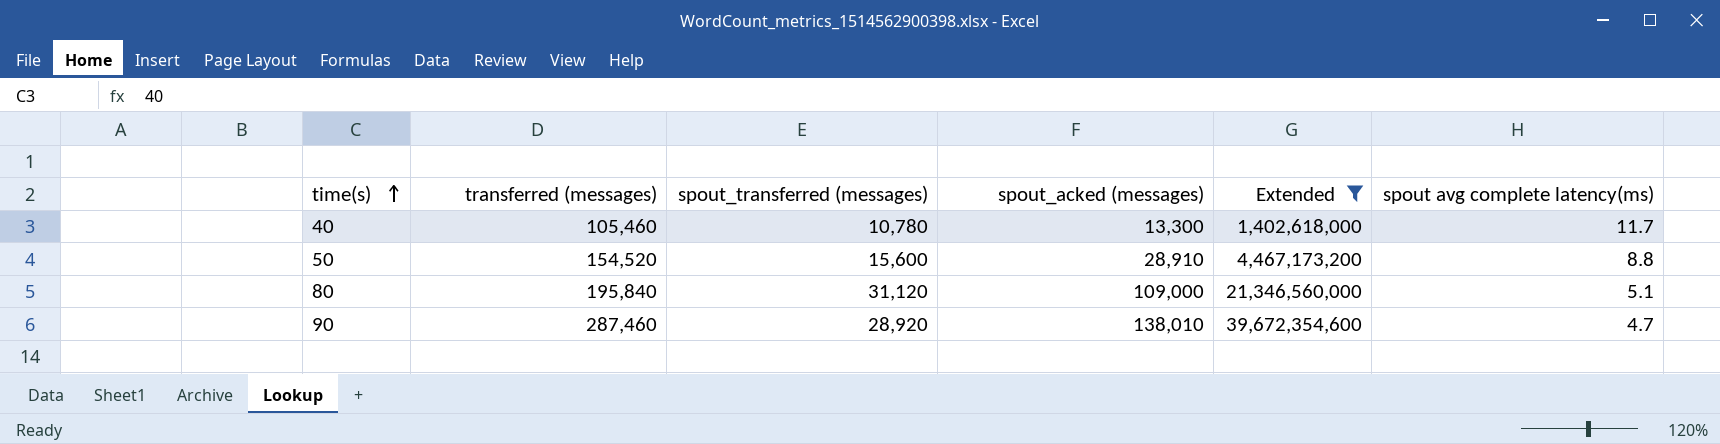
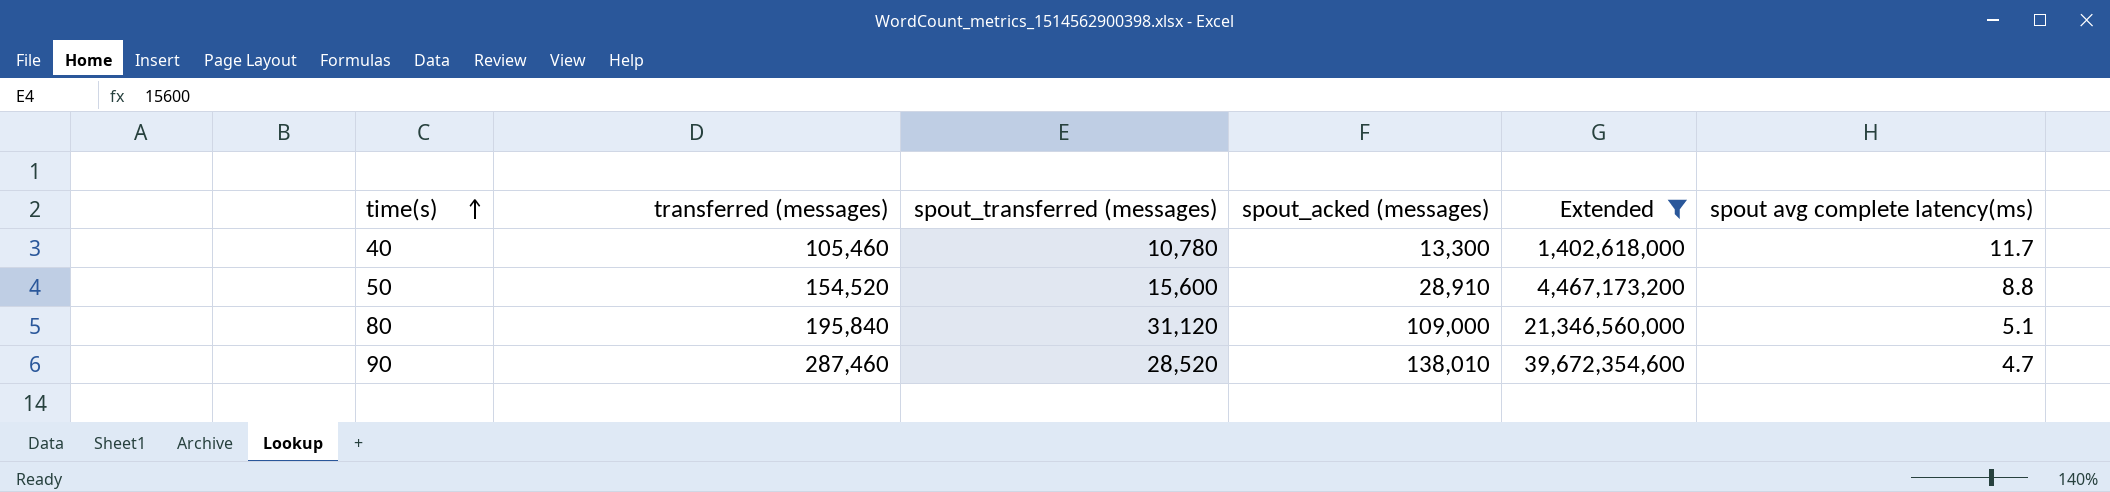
90 | spout_transferred (messages): 28,920 -> 28,520

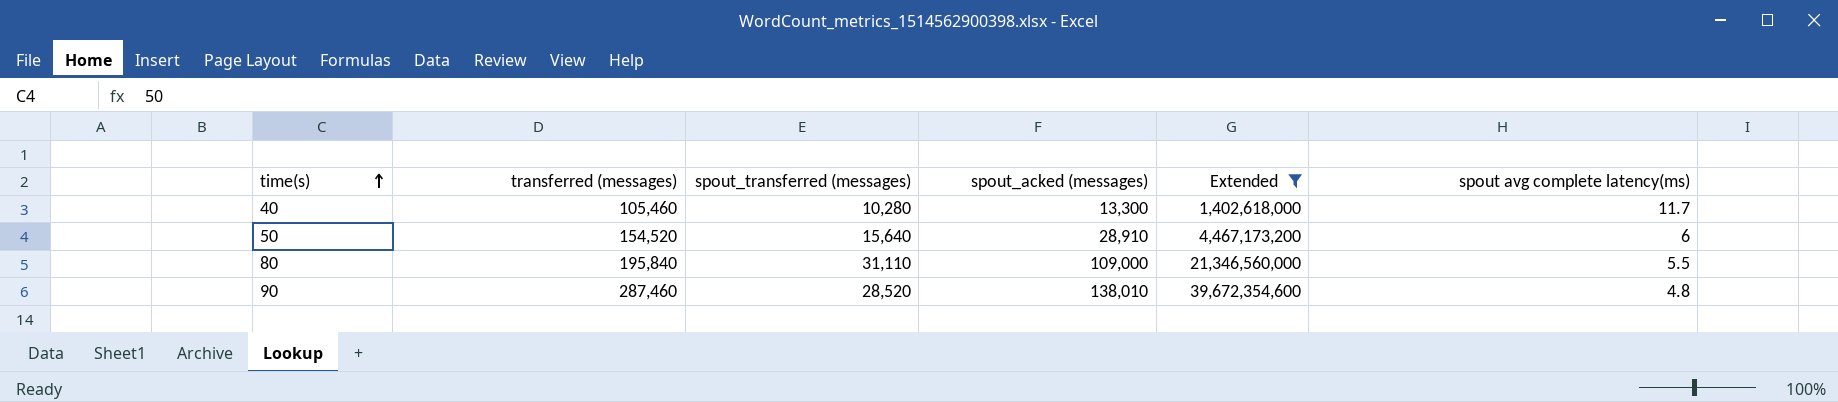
40 | spout_transferred (messages): 10,780 -> 10,280
50 | spout_transferred (messages): 15,600 -> 15,640
50 | spout avg complete latency(ms): 8.8 -> 6
80 | spout_transferred (messages): 31,120 -> 31,110
80 | spout avg complete latency(ms): 5.1 -> 5.5
90 | spout avg complete latency(ms): 4.7 -> 4.8

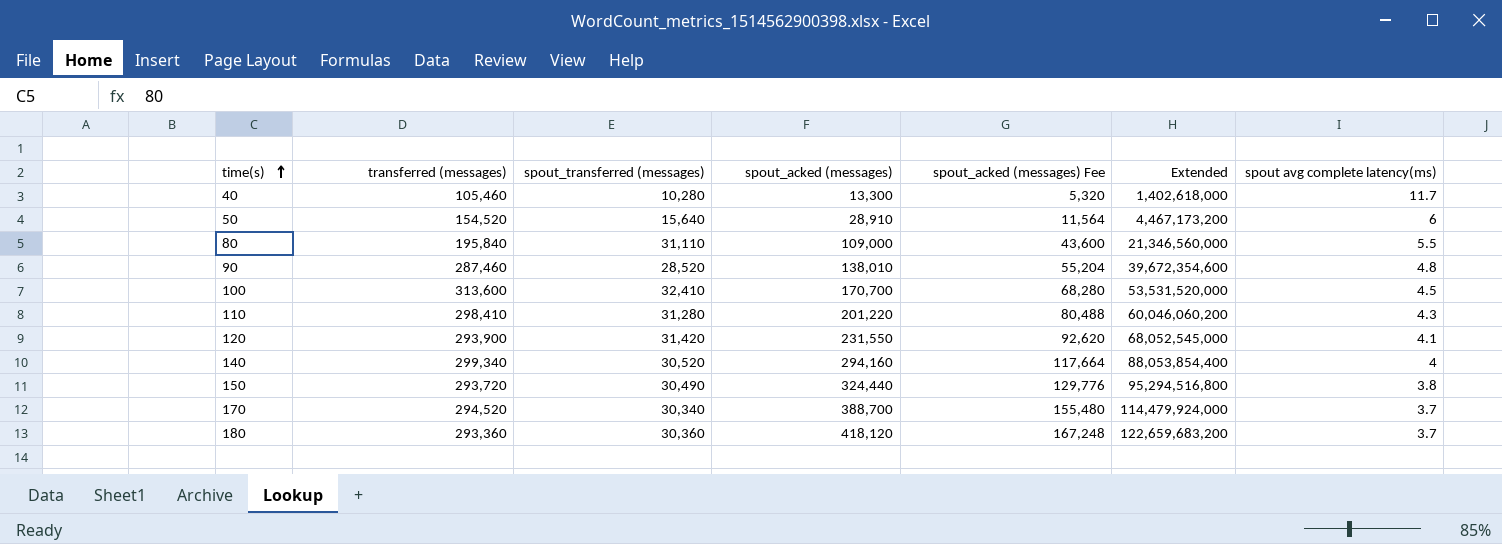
filter: Extended <= 39,672,354,600 -> none
column spout_acked (messages) Fee | formula: none -> [spout_acked (messages)] * 0.4

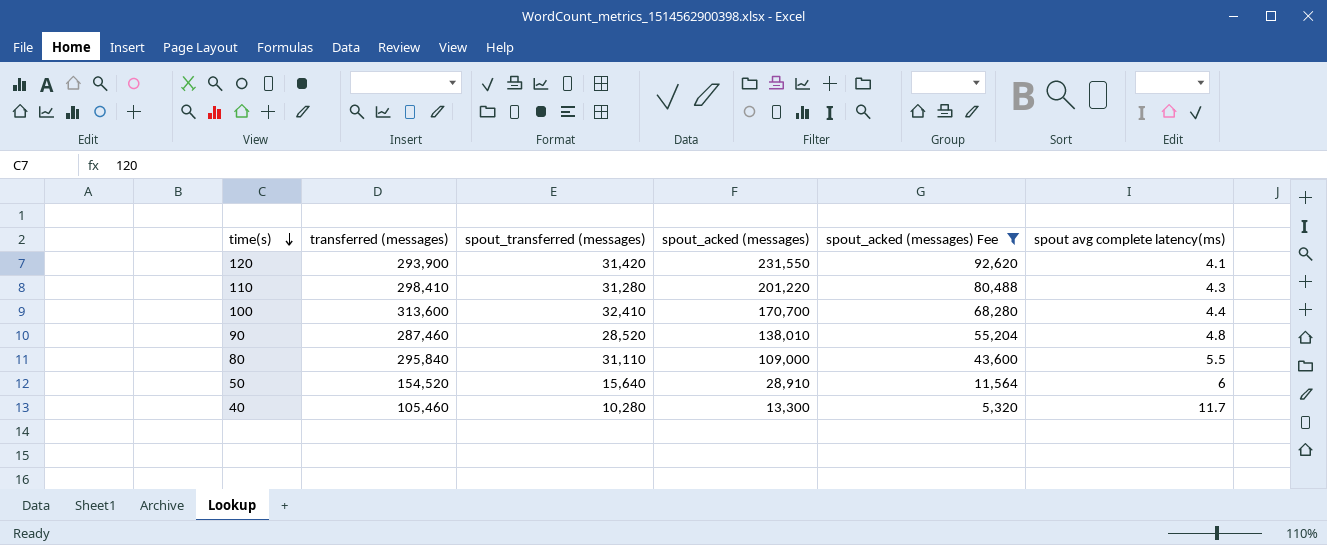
filter: none -> spout_acked (messages) Fee <= 92,620
row order: time(s) ascending -> time(s) descending
column Extended | formula: [transferred (messages)] * [spout_acked (messages)] -> none
100 | spout avg complete latency(ms): 4.5 -> 4.4
80 | transferred (messages): 195,840 -> 295,840

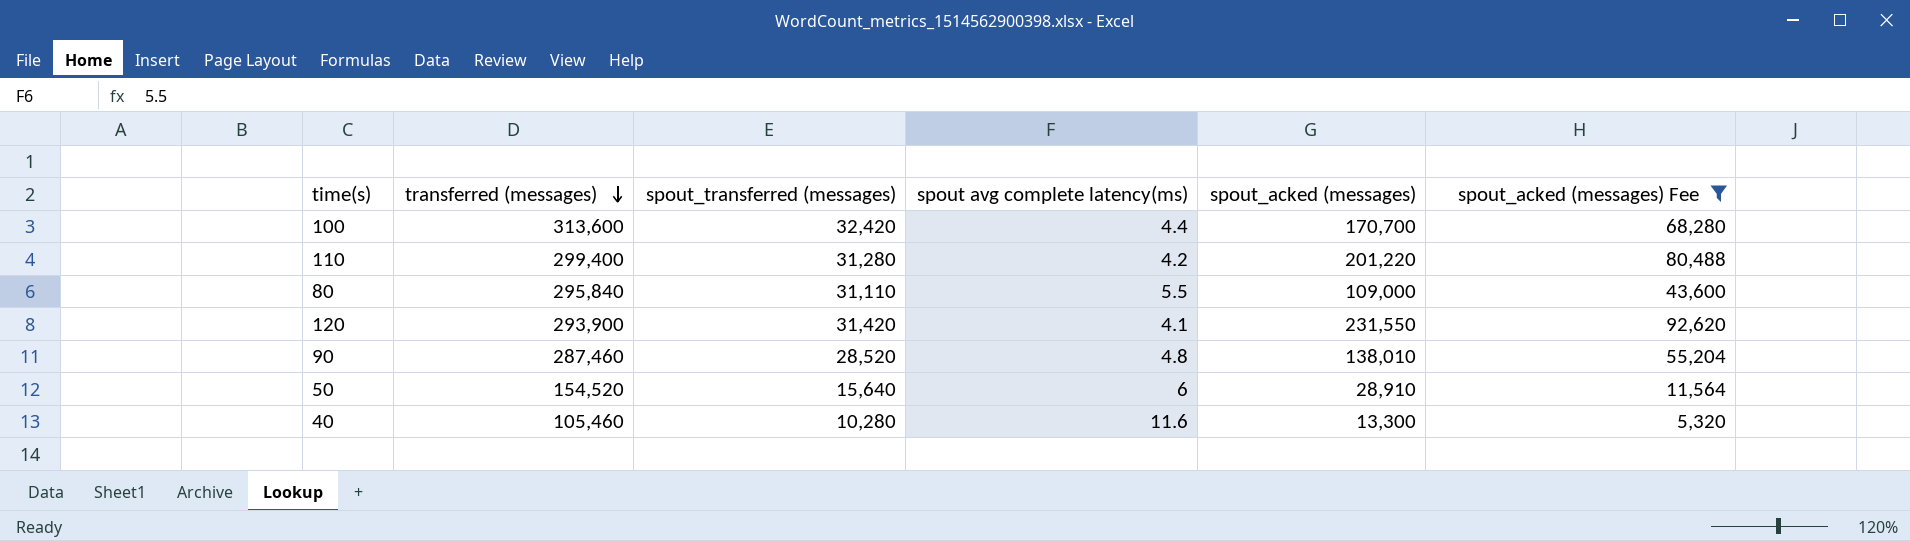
row order: time(s) descending -> transferred (messages) descending
column spout avg complete latency(ms) | position: 6 -> 4
100 | spout_transferred (messages): 32,410 -> 32,420
110 | transferred (messages): 298,410 -> 299,400
110 | spout avg complete latency(ms): 4.3 -> 4.2
40 | spout avg complete latency(ms): 11.7 -> 11.6

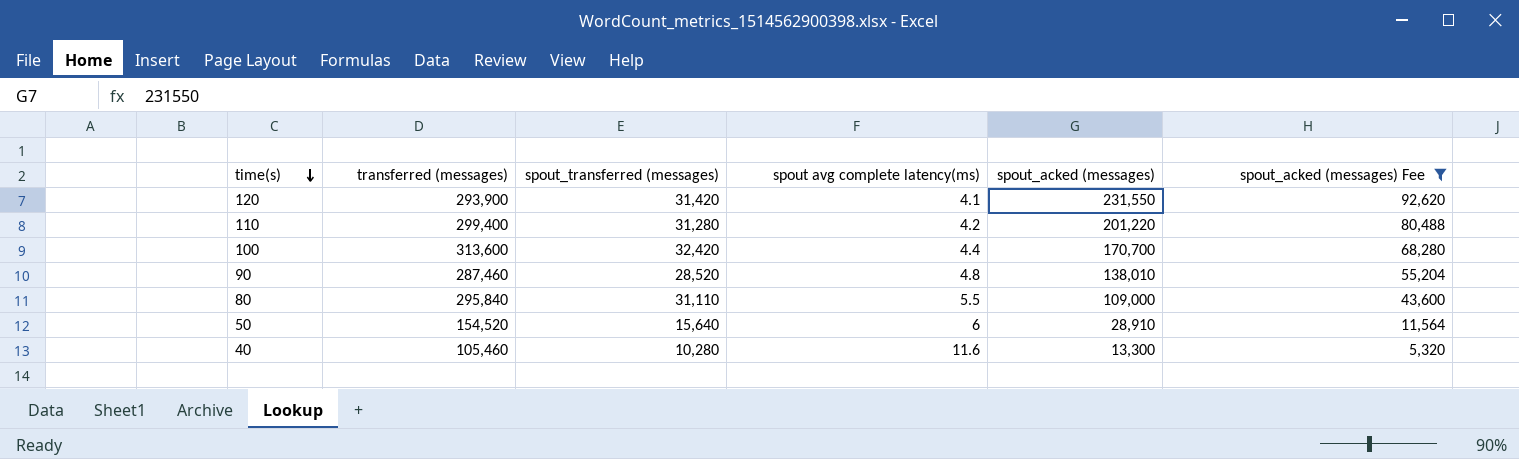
row order: transferred (messages) descending -> time(s) descending

